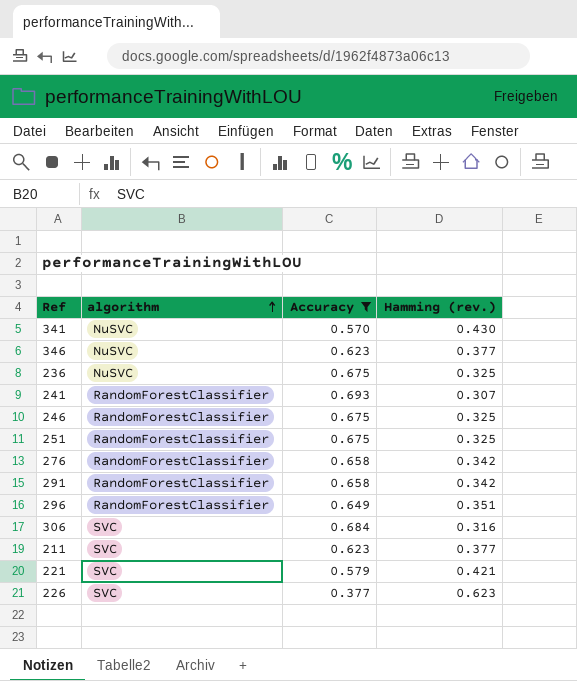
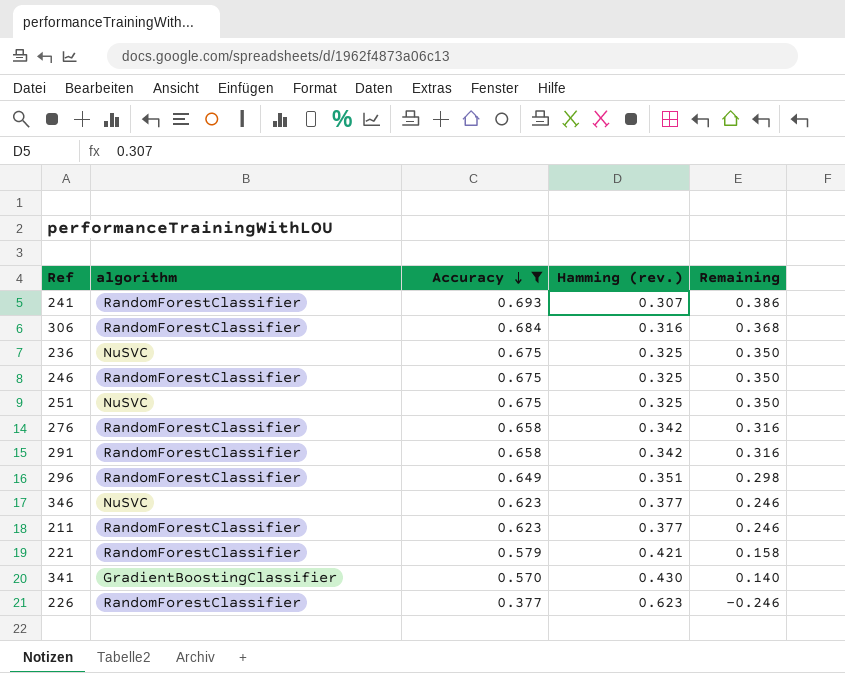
row order: algorithm ascending -> Accuracy descending
column Remaining | formula: none -> [Accuracy] - [Hamming (rev.)]
306 | algorithm: SVC -> RandomForestClassifier
251 | algorithm: RandomForestClassifier -> NuSVC
211 | algorithm: SVC -> RandomForestClassifier
221 | algorithm: SVC -> RandomForestClassifier
341 | algorithm: NuSVC -> GradientBoostingClassifier
226 | algorithm: SVC -> RandomForestClassifier

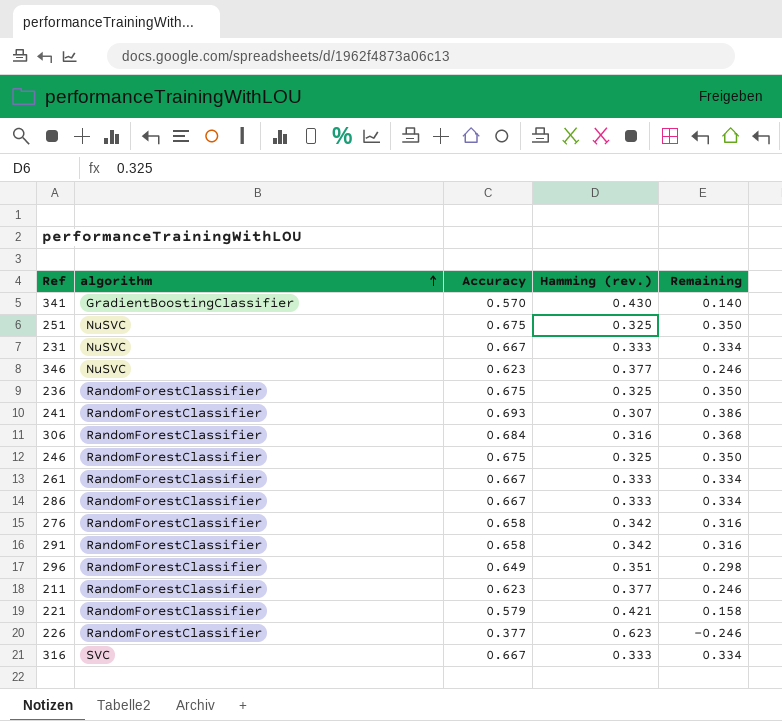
filter: Accuracy != 0.667 -> none
row order: Accuracy descending -> algorithm ascending
236 | algorithm: NuSVC -> RandomForestClassifier

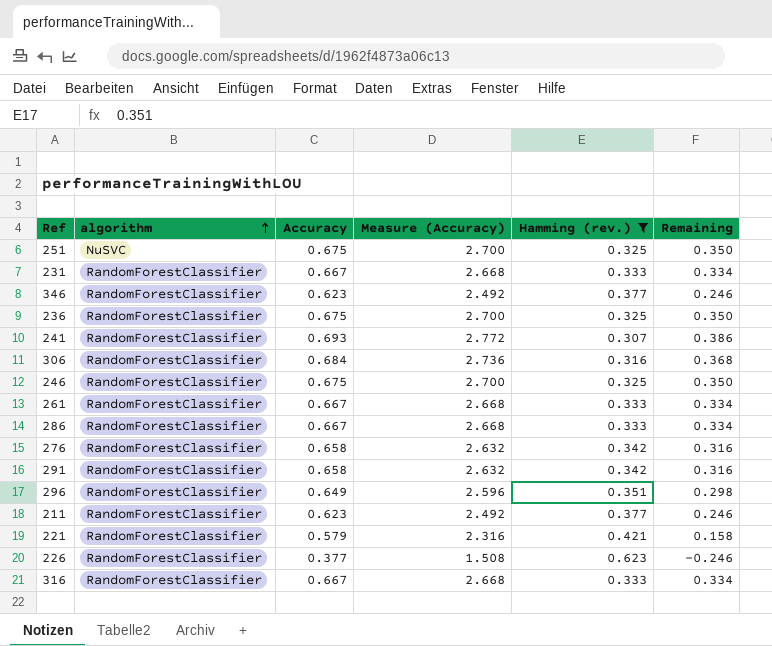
filter: none -> Hamming (rev.) != 0.430
column Measure (Accuracy) | formula: none -> [Accuracy] * 4
231 | algorithm: NuSVC -> RandomForestClassifier
346 | algorithm: NuSVC -> RandomForestClassifier
316 | algorithm: SVC -> RandomForestClassifier

